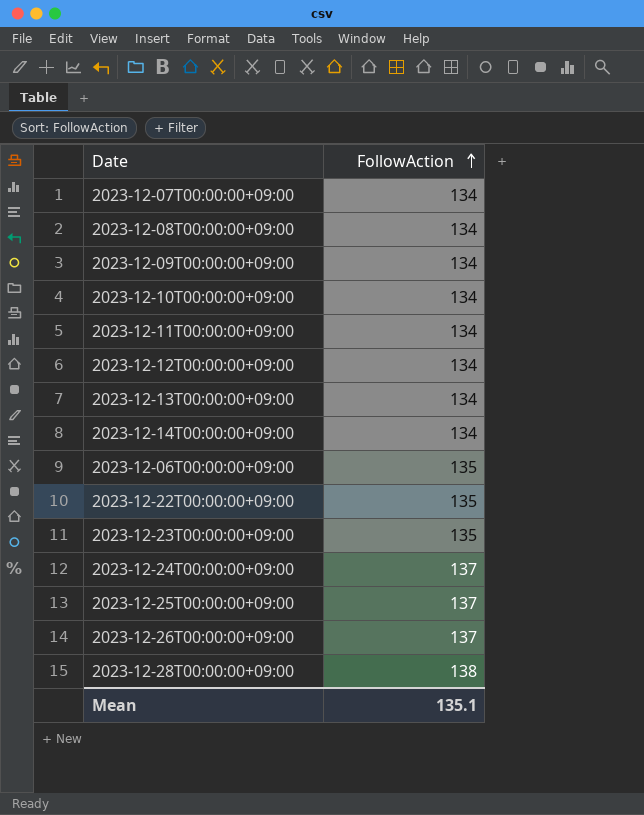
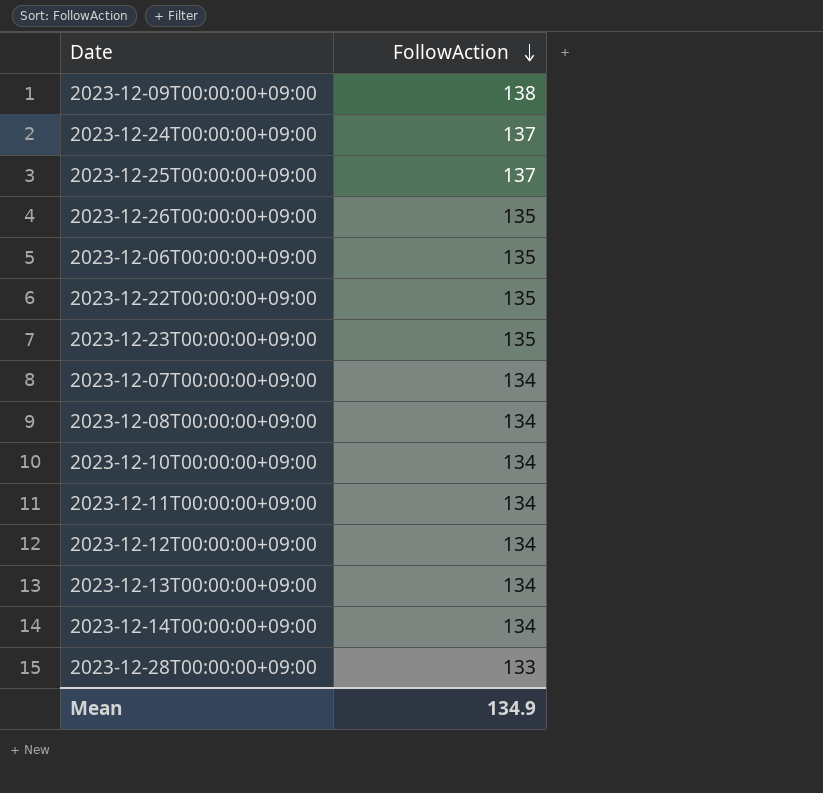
row order: FollowAction ascending -> FollowAction descending
2023-12-09T00:00:00+09:00 | FollowAction: 134 -> 138
2023-12-26T00:00:00+09:00 | FollowAction: 137 -> 135
2023-12-28T00:00:00+09:00 | FollowAction: 138 -> 133
Mean | FollowAction: 135.1 -> 134.9

